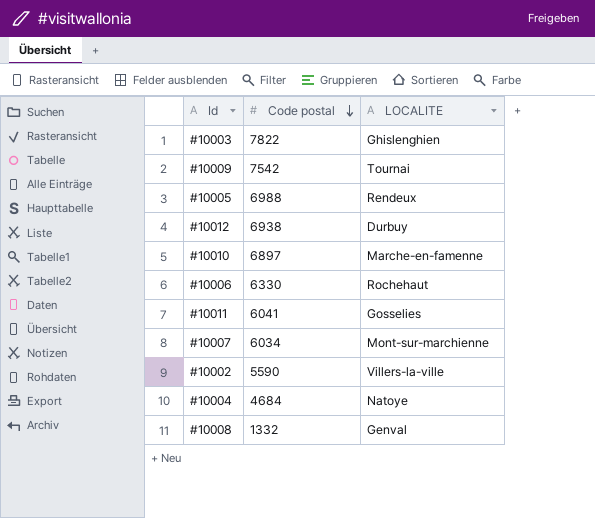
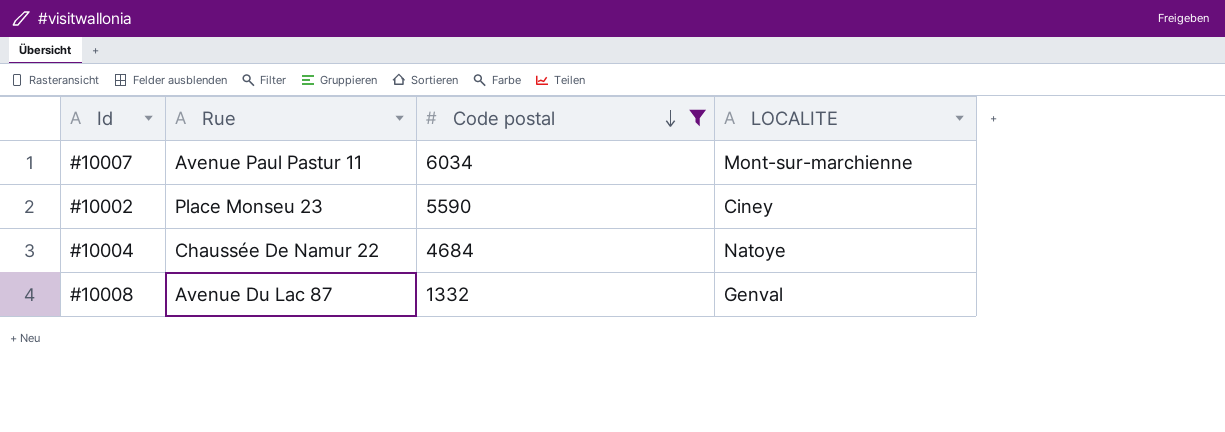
filter: none -> Code postal <= 6034
column Rue | position: none -> 2
#10002 | LOCALITE: Villers-la-ville -> Ciney

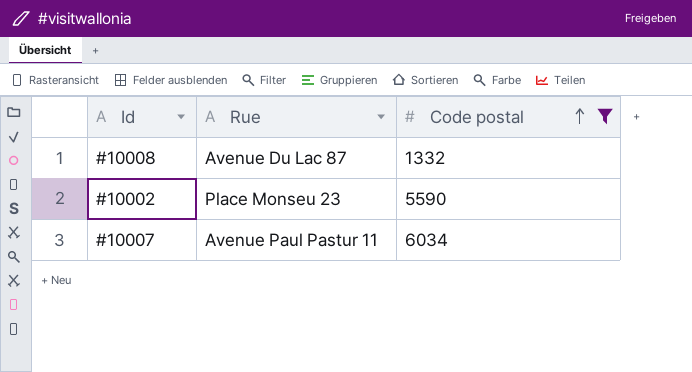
row order: Code postal descending -> Code postal ascending
column LOCALITE | position: 4 -> none
row #10004: Chaussée De Namur 22 | 4684 | Natoye -> none

